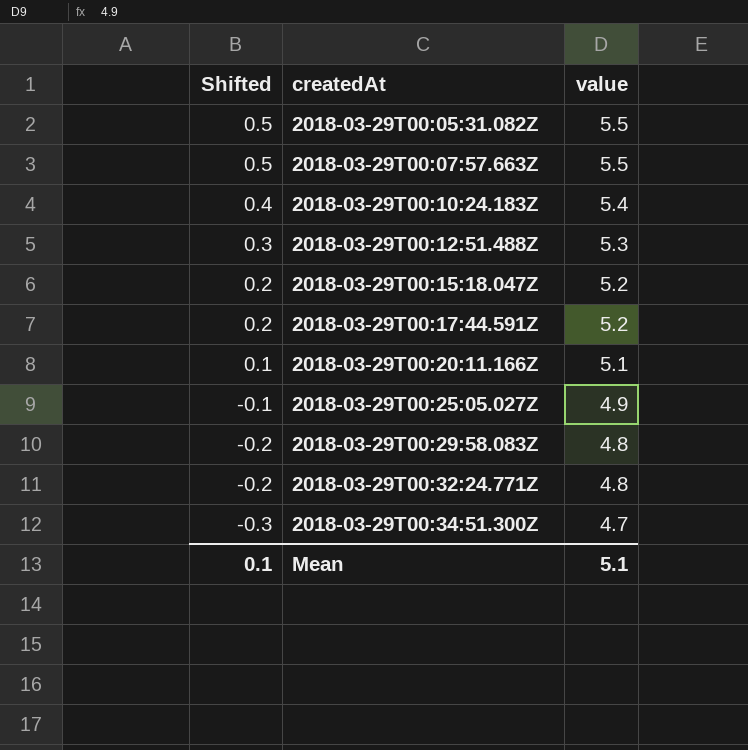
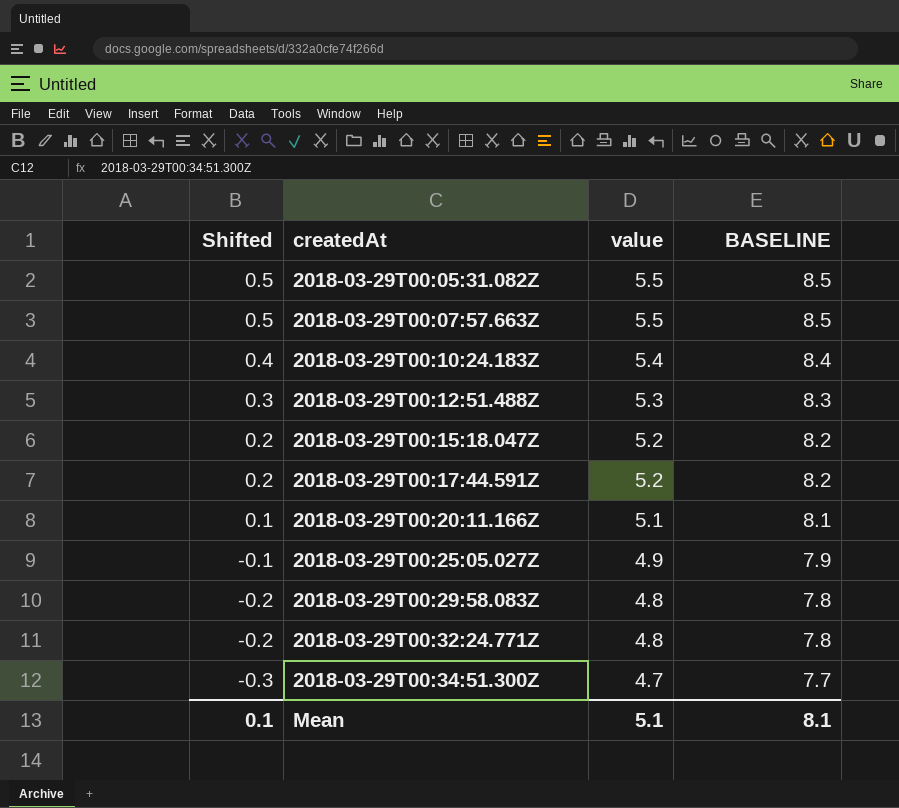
column BASELINE | formula: none -> [value] + 3

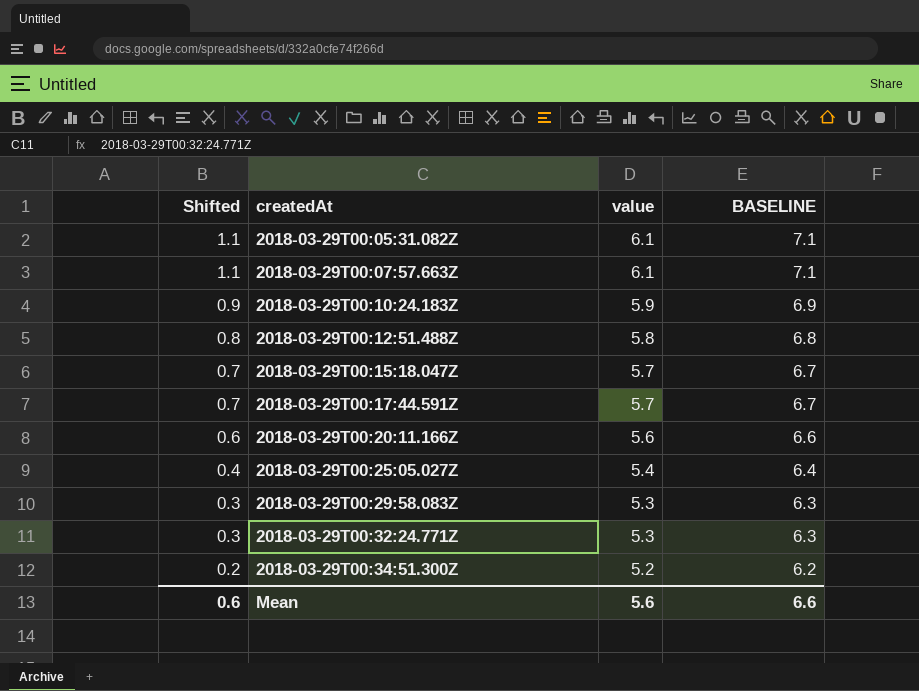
column BASELINE | formula: [value] + 3 -> [value] + 1
2018-03-29T00:05:31.082Z | Shifted: 0.5 -> 1.1
2018-03-29T00:05:31.082Z | value: 5.5 -> 6.1
2018-03-29T00:07:57.663Z | Shifted: 0.5 -> 1.1
2018-03-29T00:07:57.663Z | value: 5.5 -> 6.1
2018-03-29T00:10:24.183Z | Shifted: 0.4 -> 0.9
2018-03-29T00:10:24.183Z | value: 5.4 -> 5.9
2018-03-29T00:12:51.488Z | Shifted: 0.3 -> 0.8
2018-03-29T00:12:51.488Z | value: 5.3 -> 5.8
2018-03-29T00:15:18.047Z | Shifted: 0.2 -> 0.7
2018-03-29T00:15:18.047Z | value: 5.2 -> 5.7
2018-03-29T00:17:44.591Z | Shifted: 0.2 -> 0.7
2018-03-29T00:17:44.591Z | value: 5.2 -> 5.7
2018-03-29T00:20:11.166Z | Shifted: 0.1 -> 0.6
2018-03-29T00:20:11.166Z | value: 5.1 -> 5.6
2018-03-29T00:25:05.027Z | Shifted: -0.1 -> 0.4
2018-03-29T00:25:05.027Z | value: 4.9 -> 5.4
2018-03-29T00:29:58.083Z | Shifted: -0.2 -> 0.3
2018-03-29T00:29:58.083Z | value: 4.8 -> 5.3
2018-03-29T00:32:24.771Z | Shifted: -0.2 -> 0.3
2018-03-29T00:32:24.771Z | value: 4.8 -> 5.3
2018-03-29T00:34:51.300Z | Shifted: -0.3 -> 0.2
2018-03-29T00:34:51.300Z | value: 4.7 -> 5.2
Mean | Shifted: 0.1 -> 0.6
Mean | value: 5.1 -> 5.6
Mean | BASELINE: 8.1 -> 6.6

